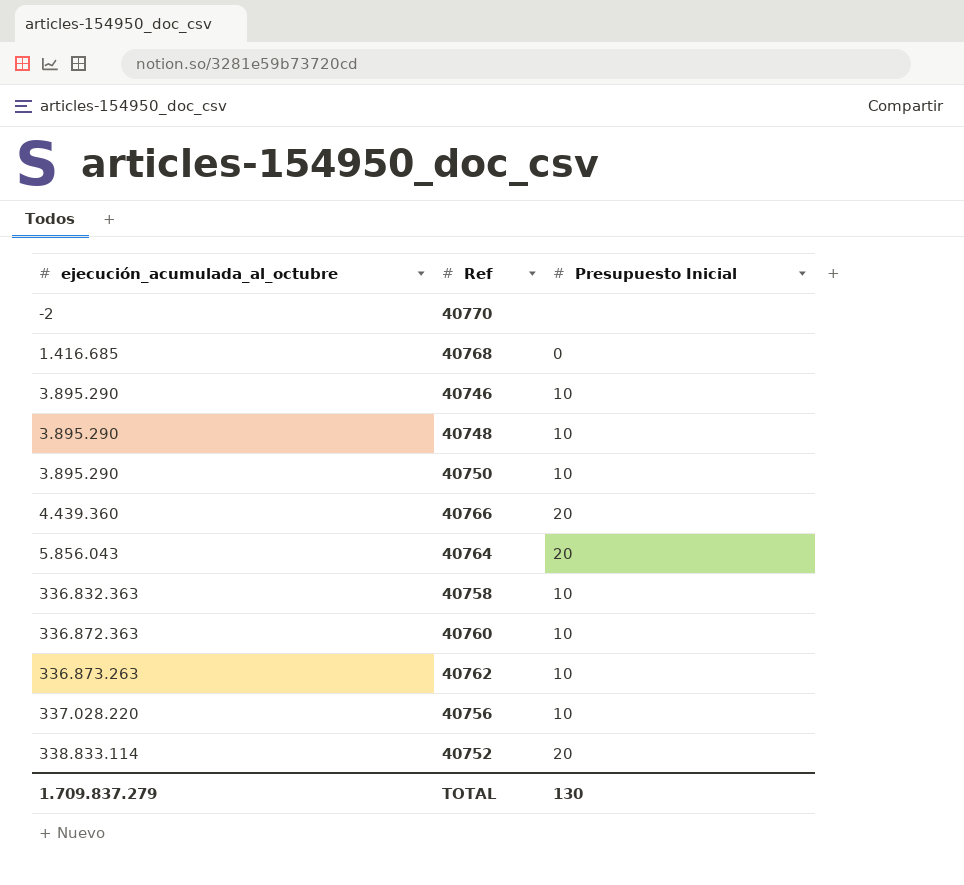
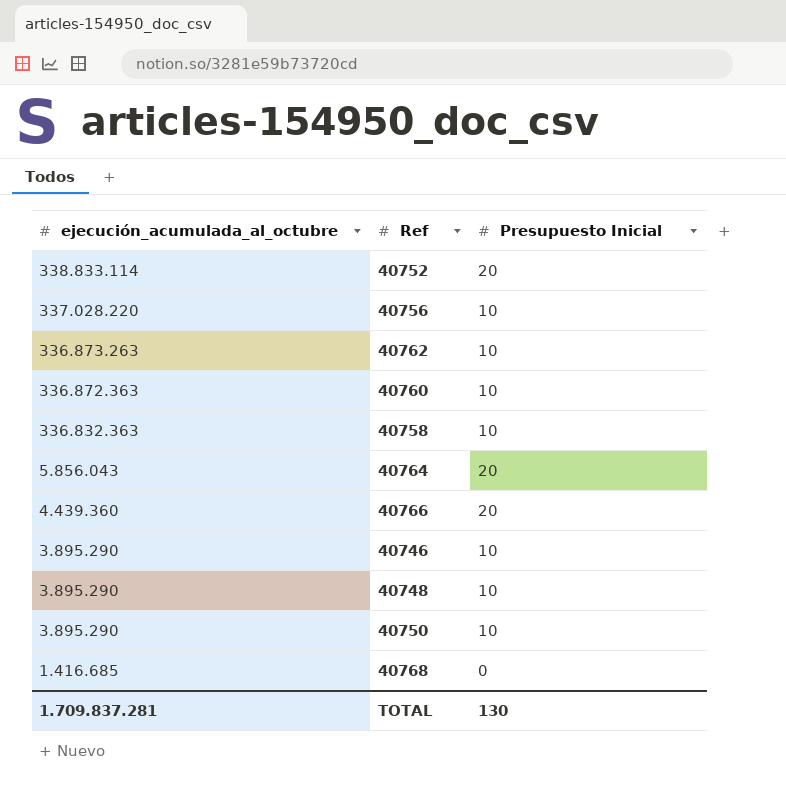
row order: ejecución_acumulada_al_octubre ascending -> ejecución_acumulada_al_octubre descending
row 40770: -2 | none -> none
TOTAL | ejecución_acumulada_al_octubre: 1.709.837.279 -> 1.709.837.281

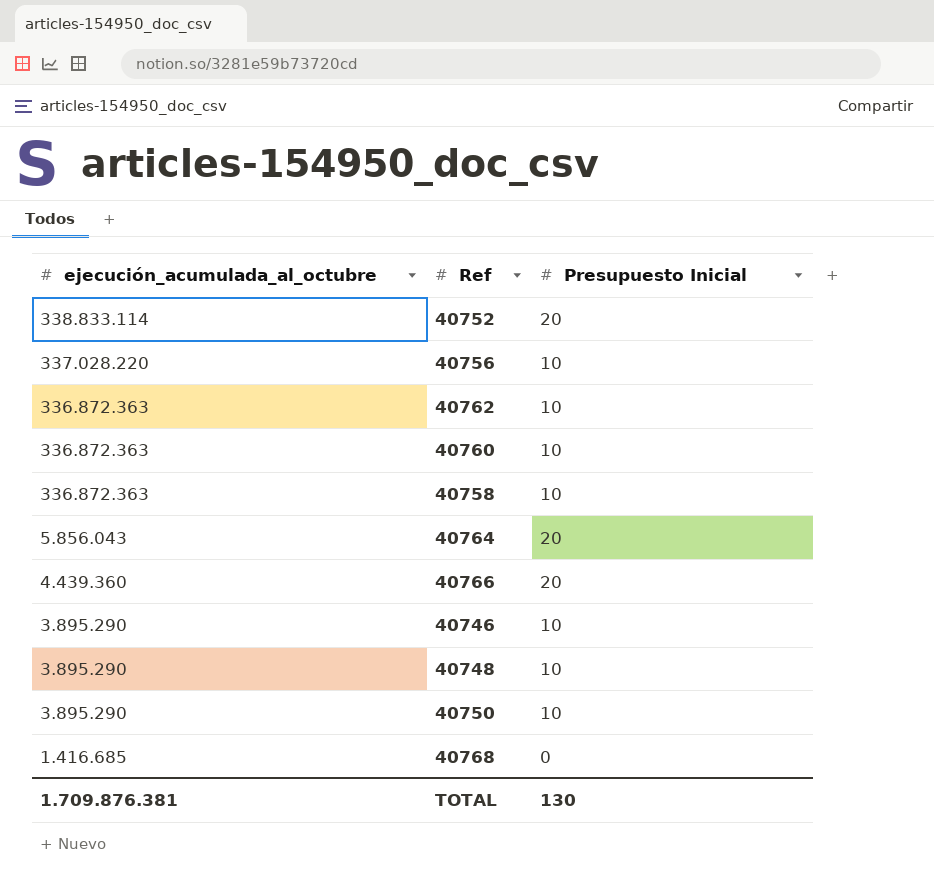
40762 | ejecución_acumulada_al_octubre: 336.873.263 -> 336.872.363
40758 | ejecución_acumulada_al_octubre: 336.832.363 -> 336.872.363
TOTAL | ejecución_acumulada_al_octubre: 1.709.837.281 -> 1.709.876.381

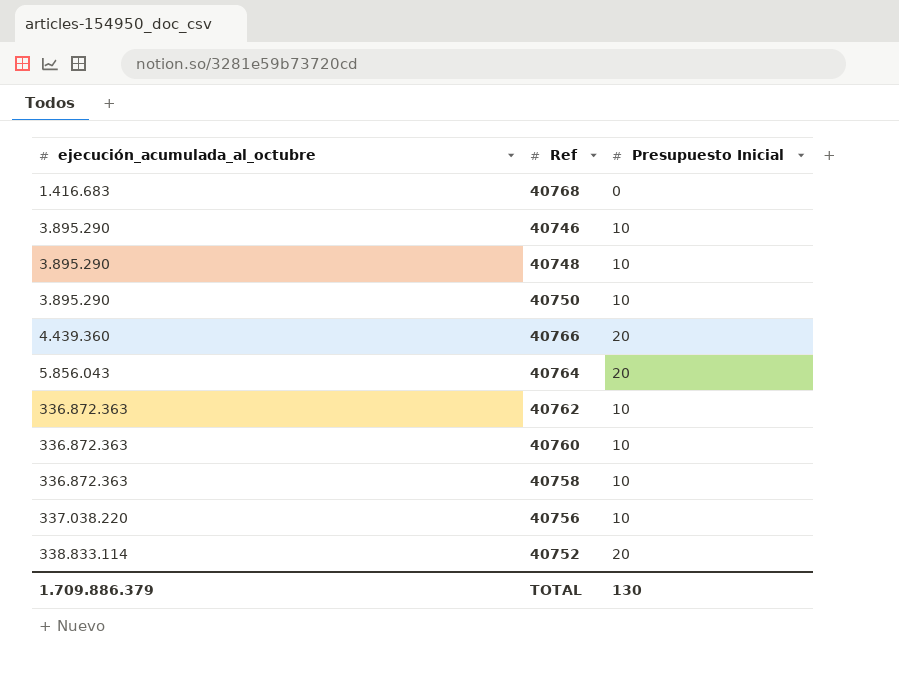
row order: ejecución_acumulada_al_octubre descending -> ejecución_acumulada_al_octubre ascending
40768 | ejecución_acumulada_al_octubre: 1.416.685 -> 1.416.683
40756 | ejecución_acumulada_al_octubre: 337.028.220 -> 337.038.220
TOTAL | ejecución_acumulada_al_octubre: 1.709.876.381 -> 1.709.886.379

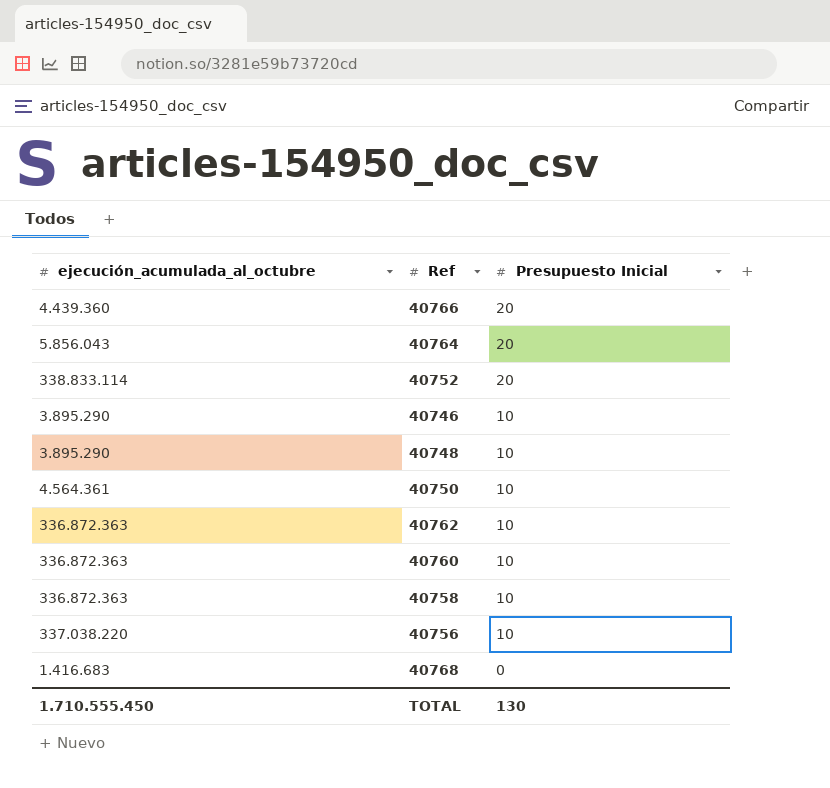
row order: ejecución_acumulada_al_octubre ascending -> Presupuesto Inicial descending
40750 | ejecución_acumulada_al_octubre: 3.895.290 -> 4.564.361
TOTAL | ejecución_acumulada_al_octubre: 1.709.886.379 -> 1.710.555.450

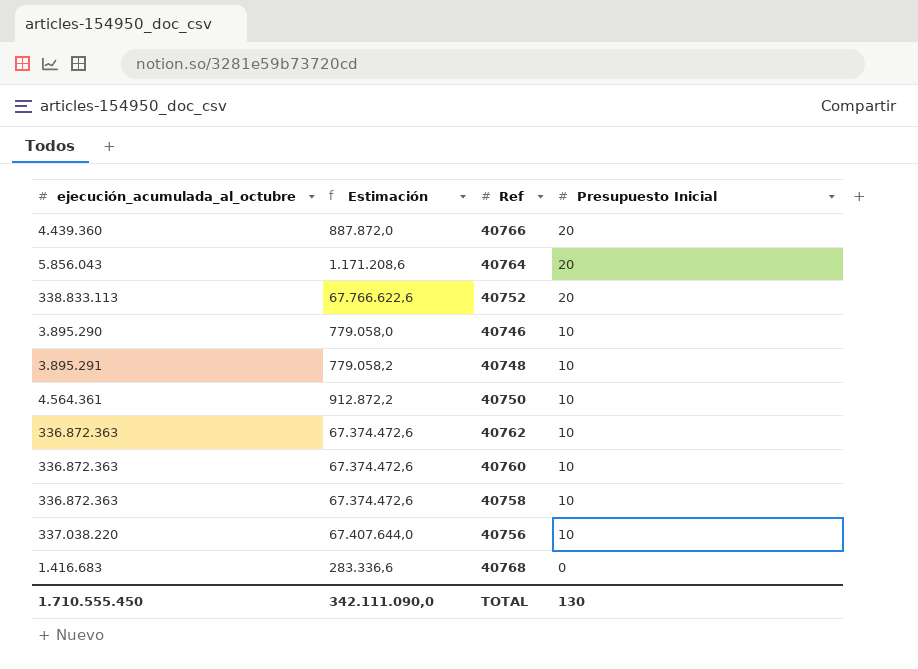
column Estimación | formula: none -> [ejecución_acumulada_al_octubre] * 0,2
40752 | ejecución_acumulada_al_octubre: 338.833.114 -> 338.833.113
40748 | ejecución_acumulada_al_octubre: 3.895.290 -> 3.895.291

